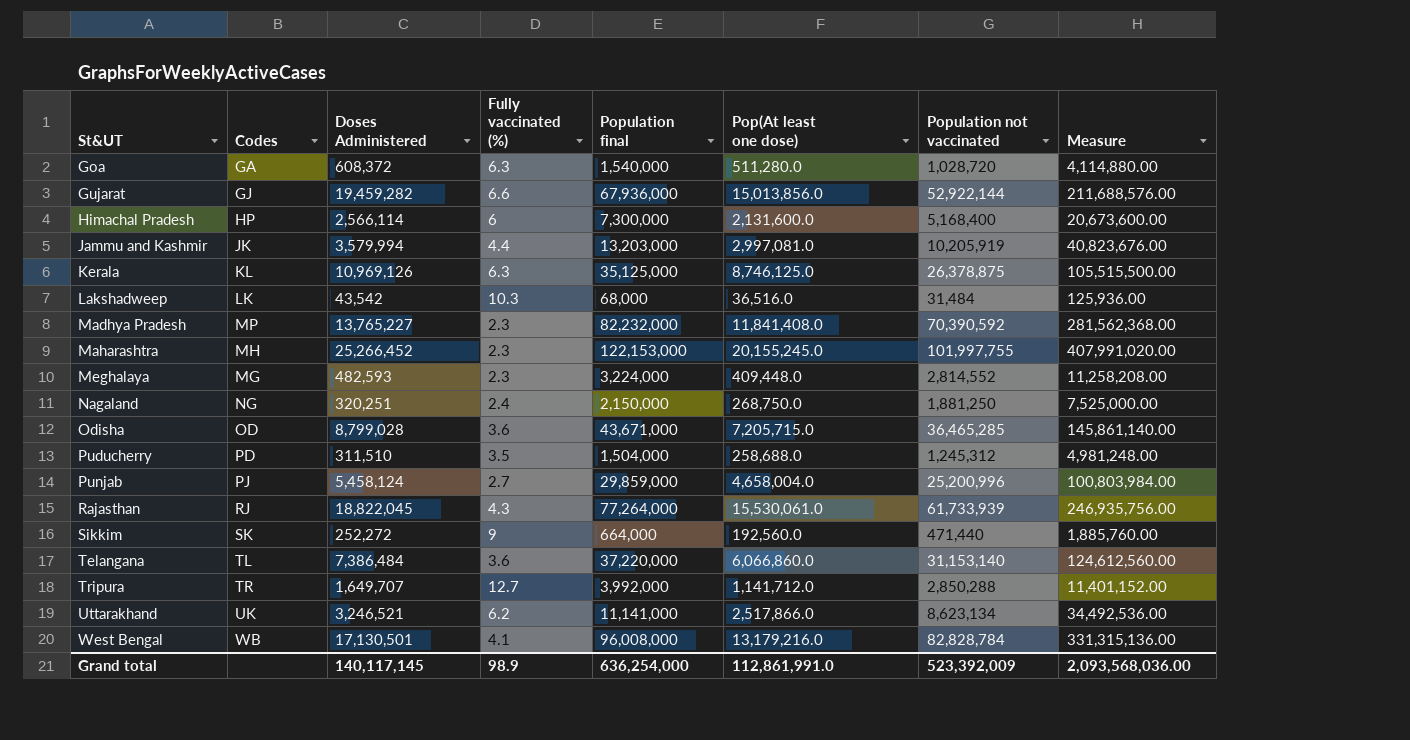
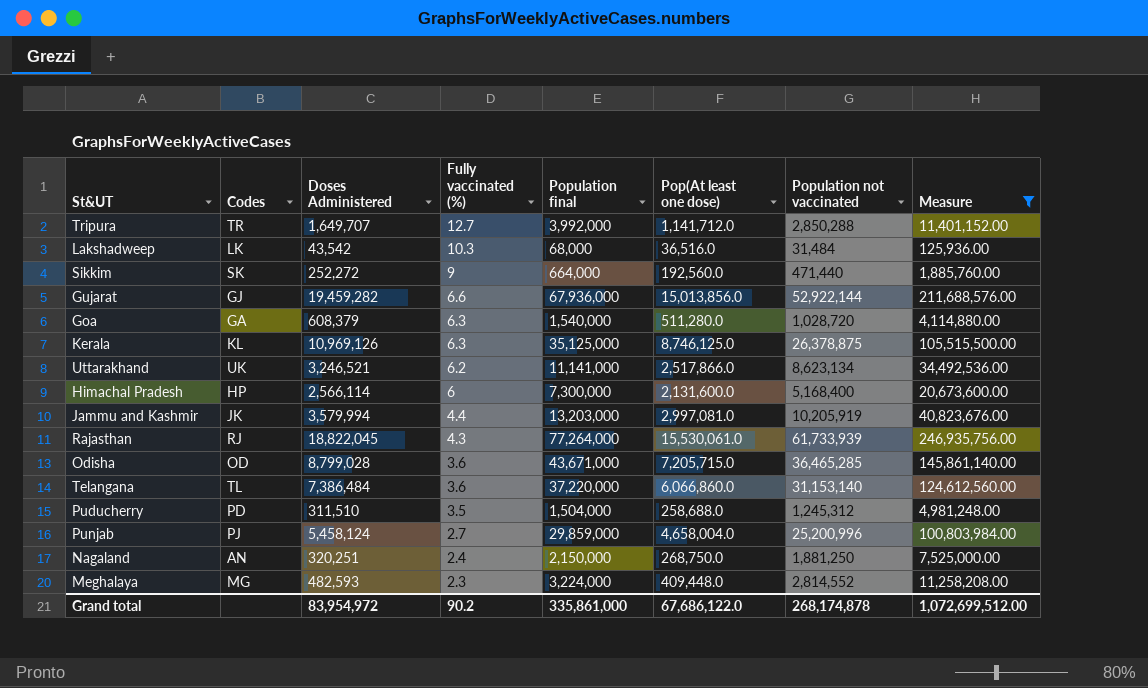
filter: none -> Measure <= 246,935,756.00
row order: St&UT ascending -> Fully vaccinated (%) descending
Goa | Doses Administered: 608,372 -> 608,379
Nagaland | Codes: NG -> AN
Grand total | Doses Administered: 140,117,145 -> 83,954,972
Grand total | Fully vaccinated (%): 98.9 -> 90.2
Grand total | Population final: 636,254,000 -> 335,861,000
Grand total | Pop(At least one dose): 112,861,991.0 -> 67,686,122.0
Grand total | Population not vaccinated: 523,392,009 -> 268,174,878
Grand total | Measure: 2,093,568,036.00 -> 1,072,699,512.00

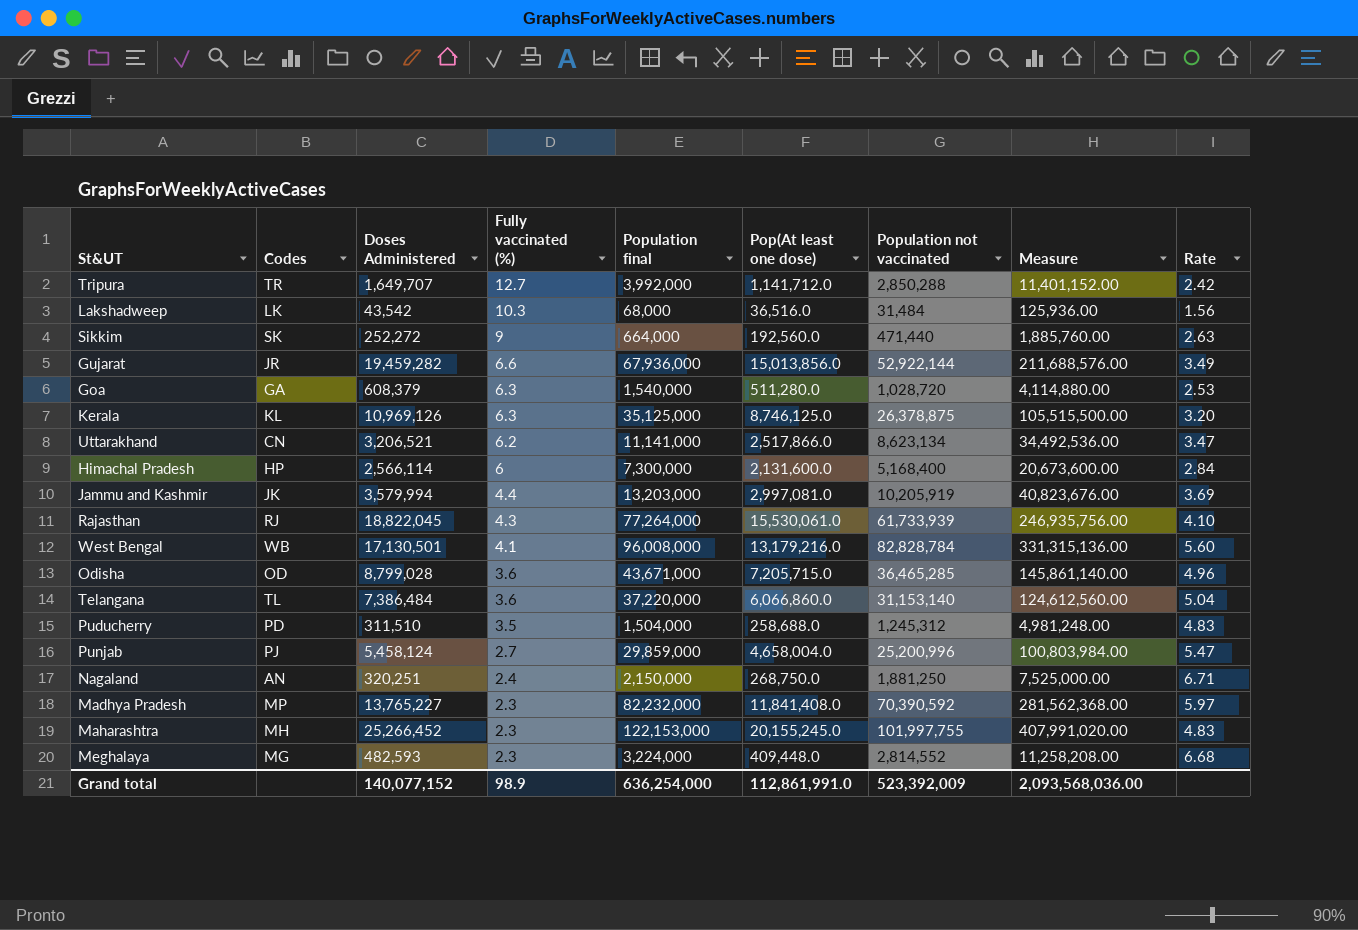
filter: Measure <= 246,935,756.00 -> none
column Rate | formula: none -> [Population final] / [Doses Administered]
Gujarat | Codes: GJ -> JR
Uttarakhand | Codes: UK -> CN
Uttarakhand | Doses Administered: 3,246,521 -> 3,206,521
Grand total | Doses Administered: 83,954,972 -> 140,077,152
Grand total | Fully vaccinated (%): 90.2 -> 98.9
Grand total | Population final: 335,861,000 -> 636,254,000
Grand total | Pop(At least one dose): 67,686,122.0 -> 112,861,991.0
Grand total | Population not vaccinated: 268,174,878 -> 523,392,009
Grand total | Measure: 1,072,699,512.00 -> 2,093,568,036.00

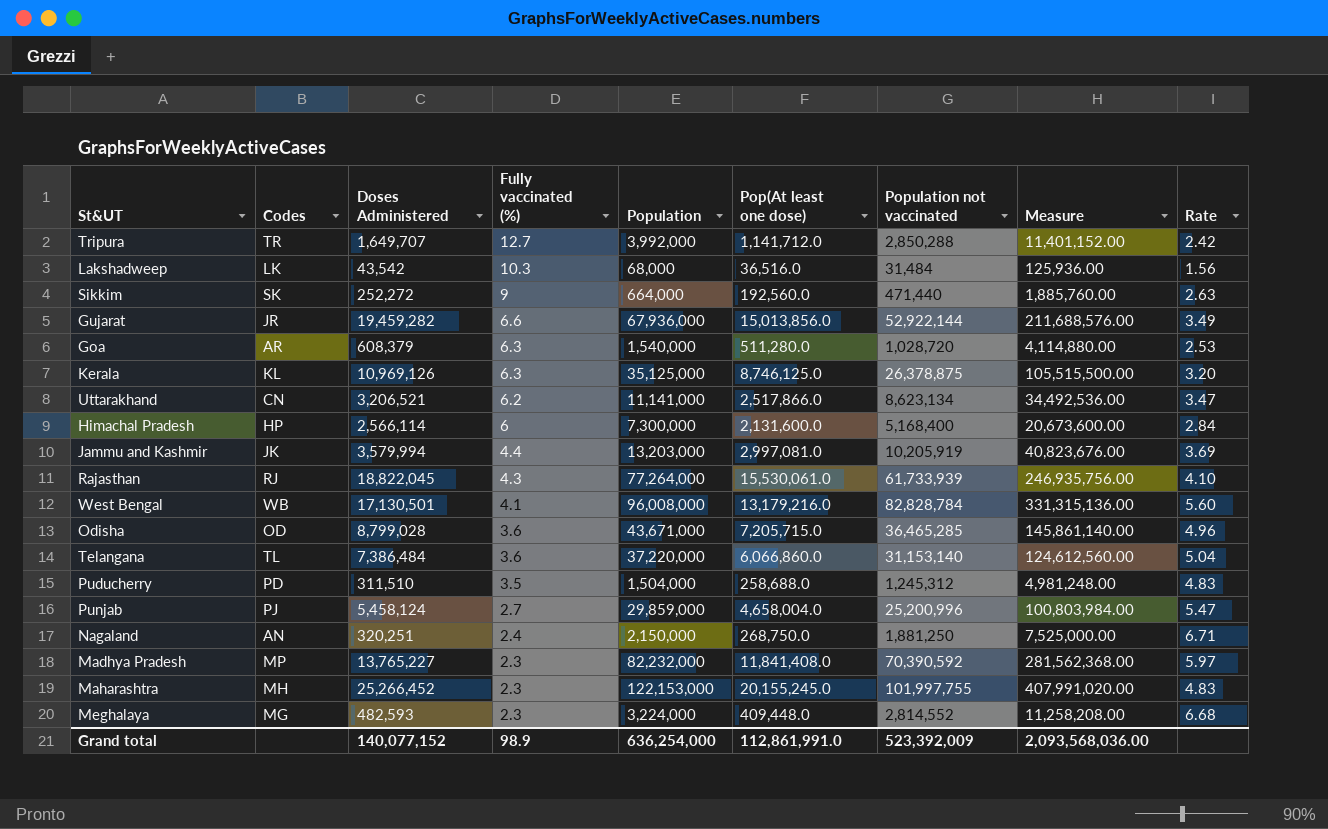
column name: Population final -> Population
Goa | Codes: GA -> AR

